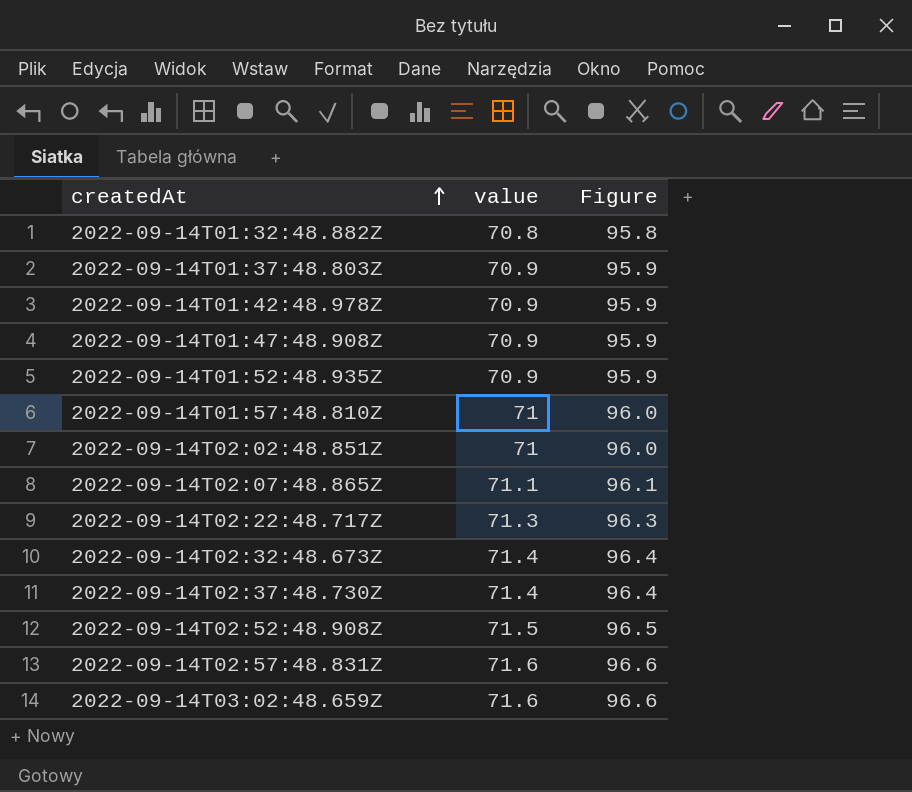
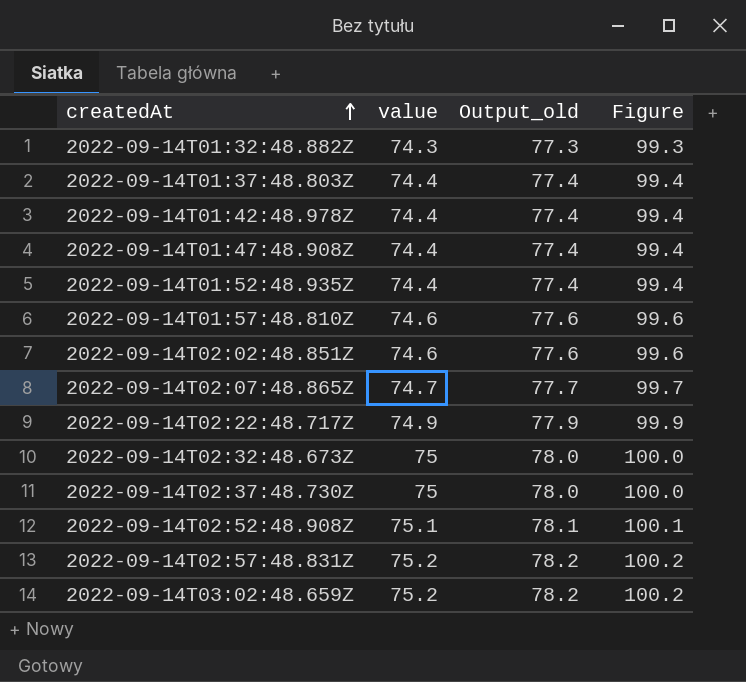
column Output_old | formula: none -> [value] + 3
2022-09-14T01:32:48.882Z | value: 70.8 -> 74.3
2022-09-14T01:32:48.882Z | Figure: 95.8 -> 99.3
2022-09-14T01:37:48.803Z | value: 70.9 -> 74.4
2022-09-14T01:37:48.803Z | Figure: 95.9 -> 99.4
2022-09-14T01:42:48.978Z | value: 70.9 -> 74.4
2022-09-14T01:42:48.978Z | Figure: 95.9 -> 99.4
2022-09-14T01:47:48.908Z | value: 70.9 -> 74.4
2022-09-14T01:47:48.908Z | Figure: 95.9 -> 99.4
2022-09-14T01:52:48.935Z | value: 70.9 -> 74.4
2022-09-14T01:52:48.935Z | Figure: 95.9 -> 99.4
2022-09-14T01:57:48.810Z | value: 71 -> 74.6
2022-09-14T01:57:48.810Z | Figure: 96.0 -> 99.6
2022-09-14T02:02:48.851Z | value: 71 -> 74.6
2022-09-14T02:02:48.851Z | Figure: 96.0 -> 99.6
2022-09-14T02:07:48.865Z | value: 71.1 -> 74.7
2022-09-14T02:07:48.865Z | Figure: 96.1 -> 99.7
2022-09-14T02:22:48.717Z | value: 71.3 -> 74.9
2022-09-14T02:22:48.717Z | Figure: 96.3 -> 99.9
2022-09-14T02:32:48.673Z | value: 71.4 -> 75
2022-09-14T02:32:48.673Z | Figure: 96.4 -> 100.0
2022-09-14T02:37:48.730Z | value: 71.4 -> 75
2022-09-14T02:37:48.730Z | Figure: 96.4 -> 100.0
2022-09-14T02:52:48.908Z | value: 71.5 -> 75.1
2022-09-14T02:52:48.908Z | Figure: 96.5 -> 100.1
2022-09-14T02:57:48.831Z | value: 71.6 -> 75.2
2022-09-14T02:57:48.831Z | Figure: 96.6 -> 100.2
2022-09-14T03:02:48.659Z | value: 71.6 -> 75.2
2022-09-14T03:02:48.659Z | Figure: 96.6 -> 100.2

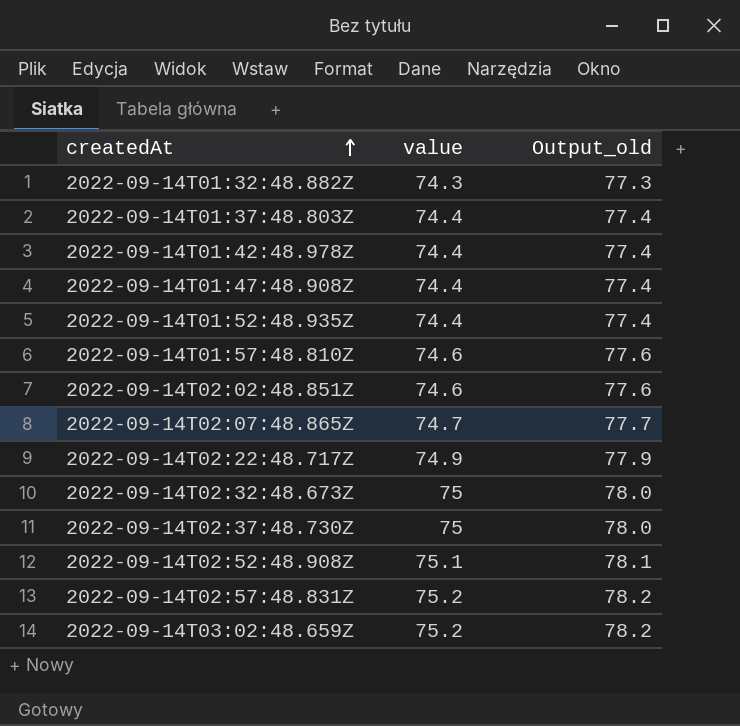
column Figure | formula: [value] + 25 -> none

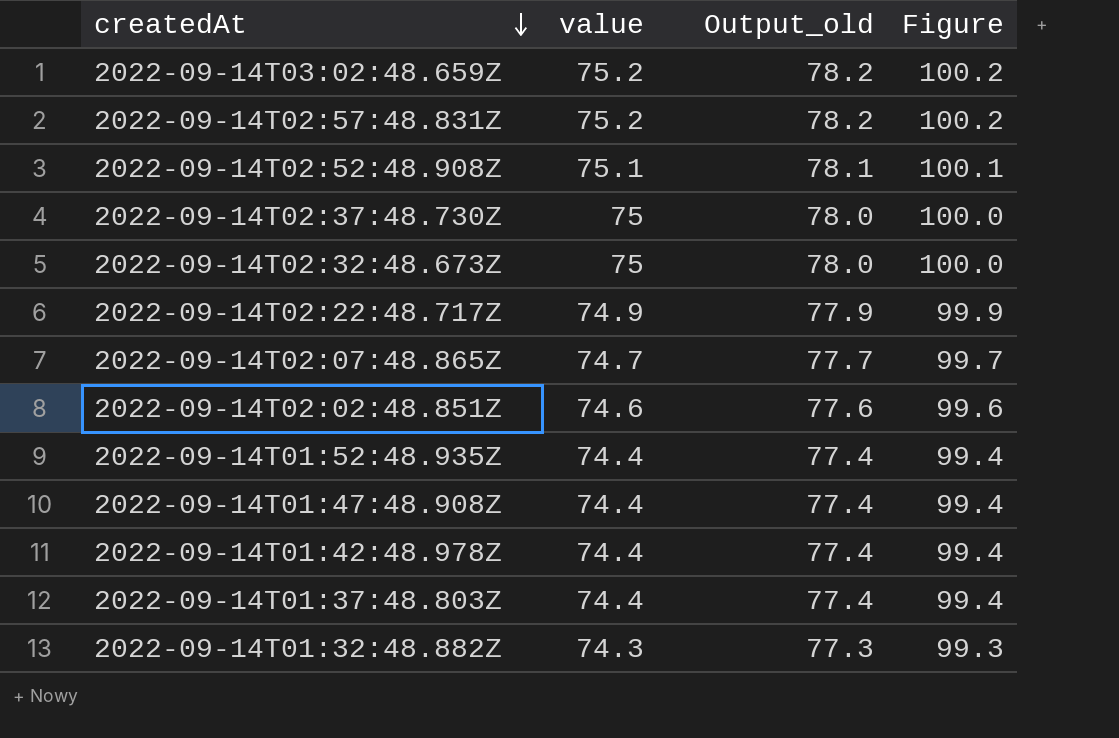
row order: createdAt ascending -> createdAt descending
column Figure | formula: none -> [value] + 25
row 2022-09-14T01:57:48.810Z: 74.6 | 77.6 -> none

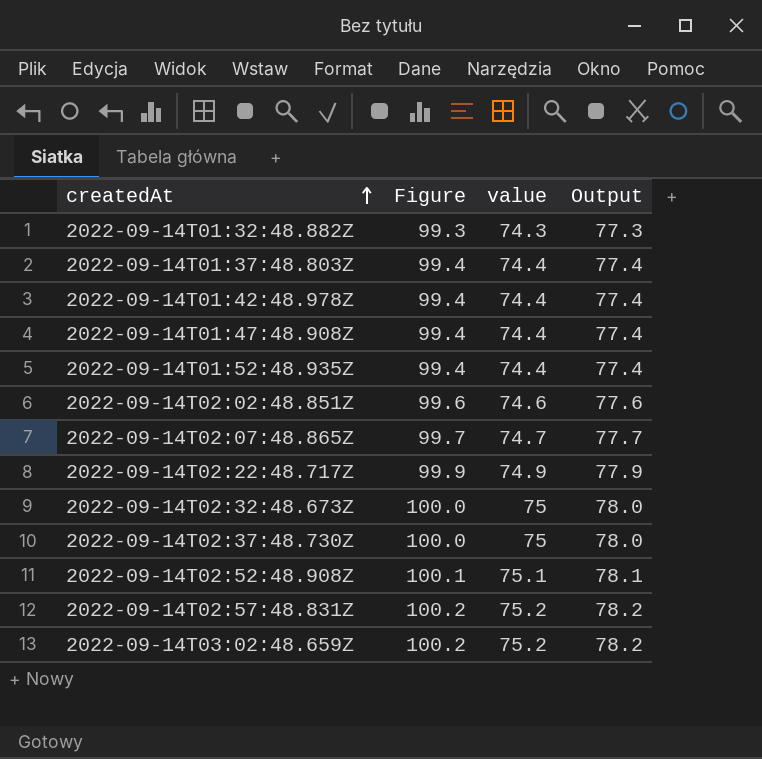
row order: createdAt descending -> createdAt ascending
column Figure | position: 4 -> 2
column name: Output_old -> Output

